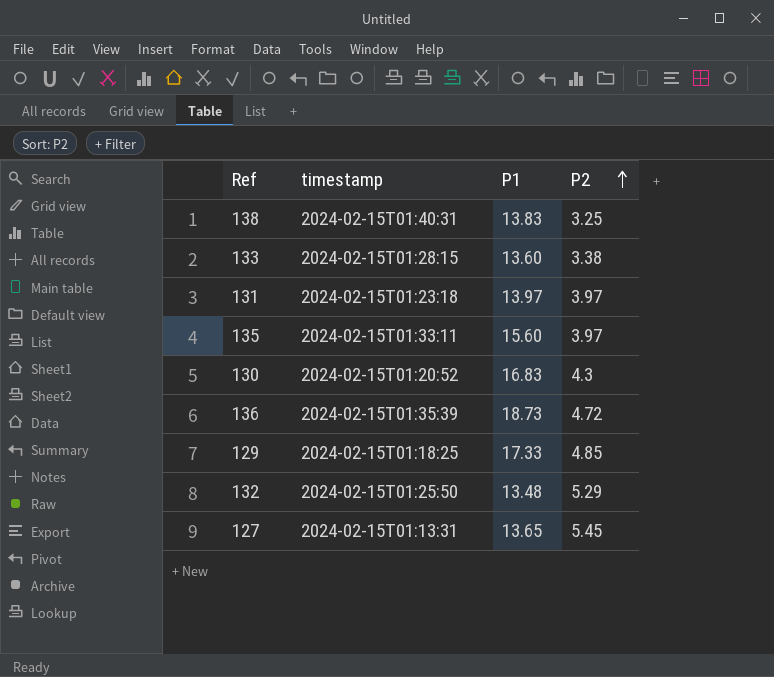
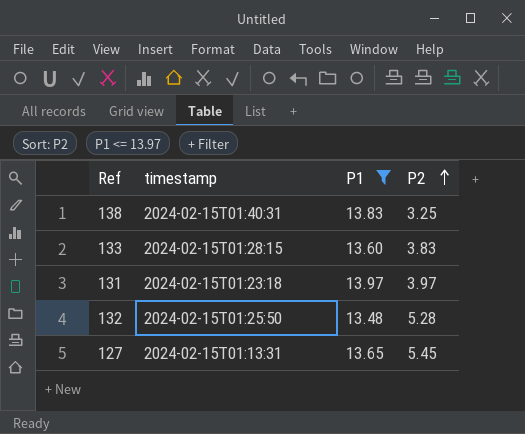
filter: none -> P1 <= 13.97
133 | P2: 3.38 -> 3.83
132 | P2: 5.29 -> 5.28

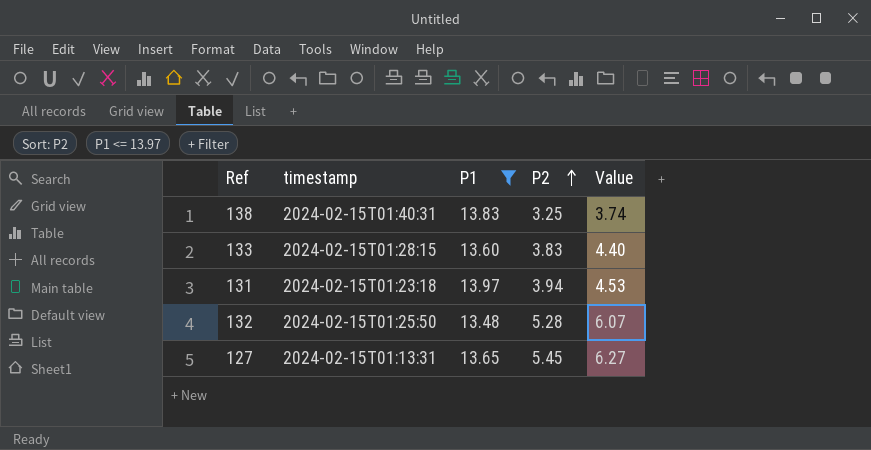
column Value | formula: none -> [P2] * 1.15
131 | P2: 3.97 -> 3.94

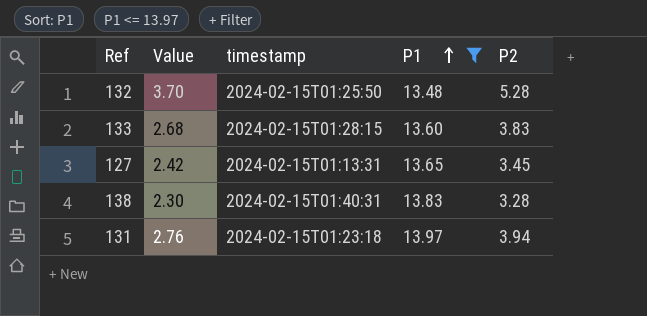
row order: P2 ascending -> P1 ascending
column Value | formula: [P2] * 1.15 -> [P2] * 0.7
column Value | position: 5 -> 2
127 | P2: 5.45 -> 3.45
138 | P2: 3.25 -> 3.28

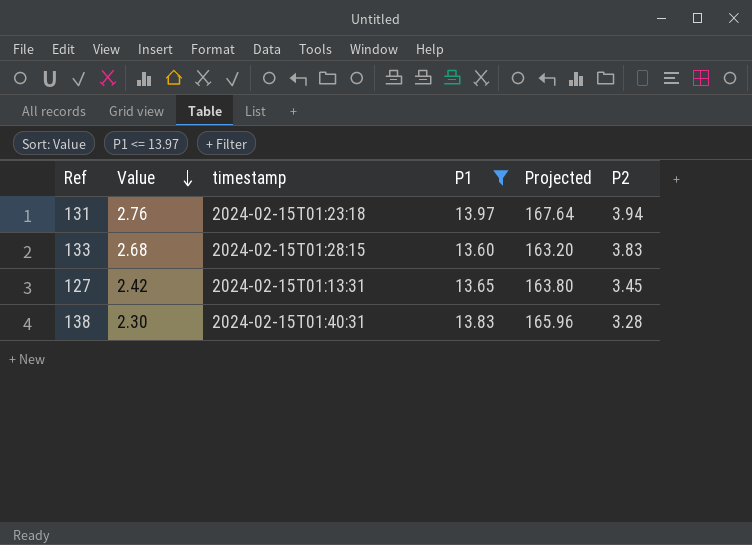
row order: P1 ascending -> Value descending
column Projected | formula: none -> [P1] * 12
row 132: 3.70 | 2024-02-15T01:25:50 | 13.48 | 5.28 -> none

